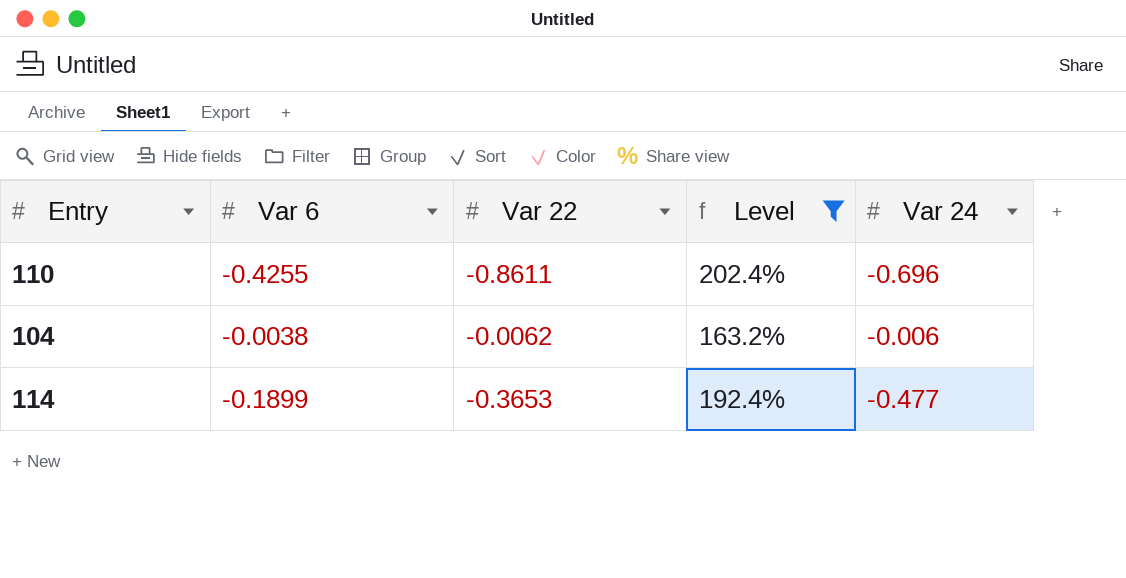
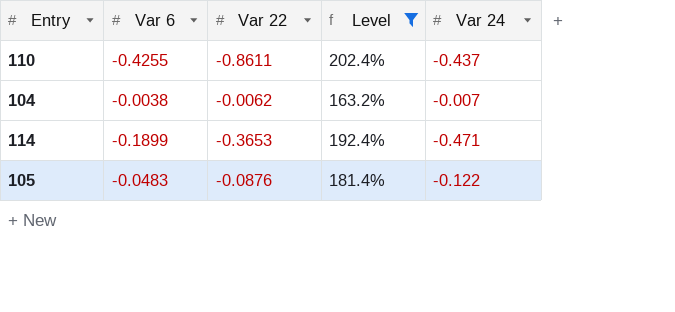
110 | Var 24: -0.696 -> -0.437
104 | Var 24: -0.006 -> -0.007
114 | Var 24: -0.477 -> -0.471
row 105: none -> -0.0483 | -0.0876 | 181.4% | -0.122

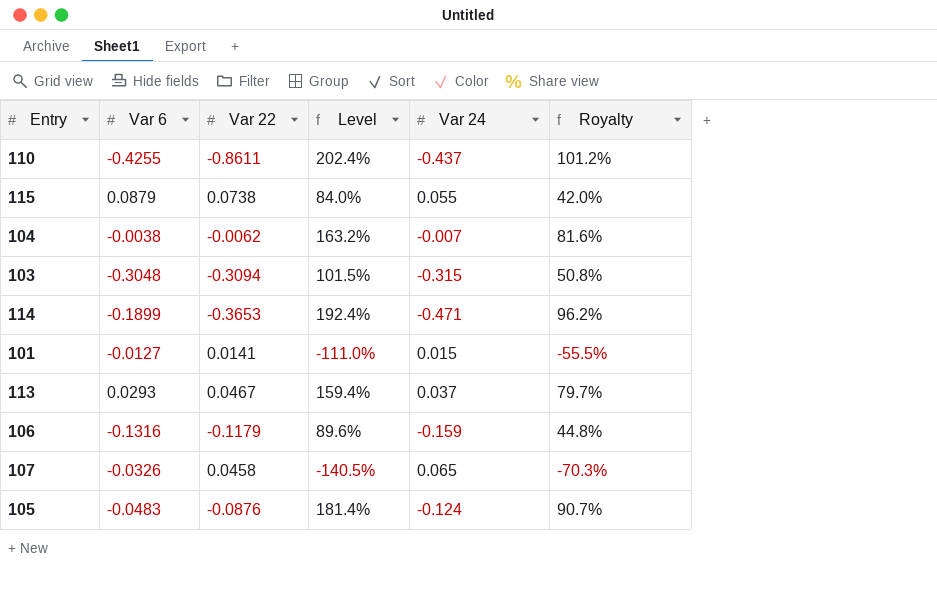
filter: Level >= 163.2% -> none
column Royalty | formula: none -> [Level] * 0.5
105 | Var 24: -0.122 -> -0.124

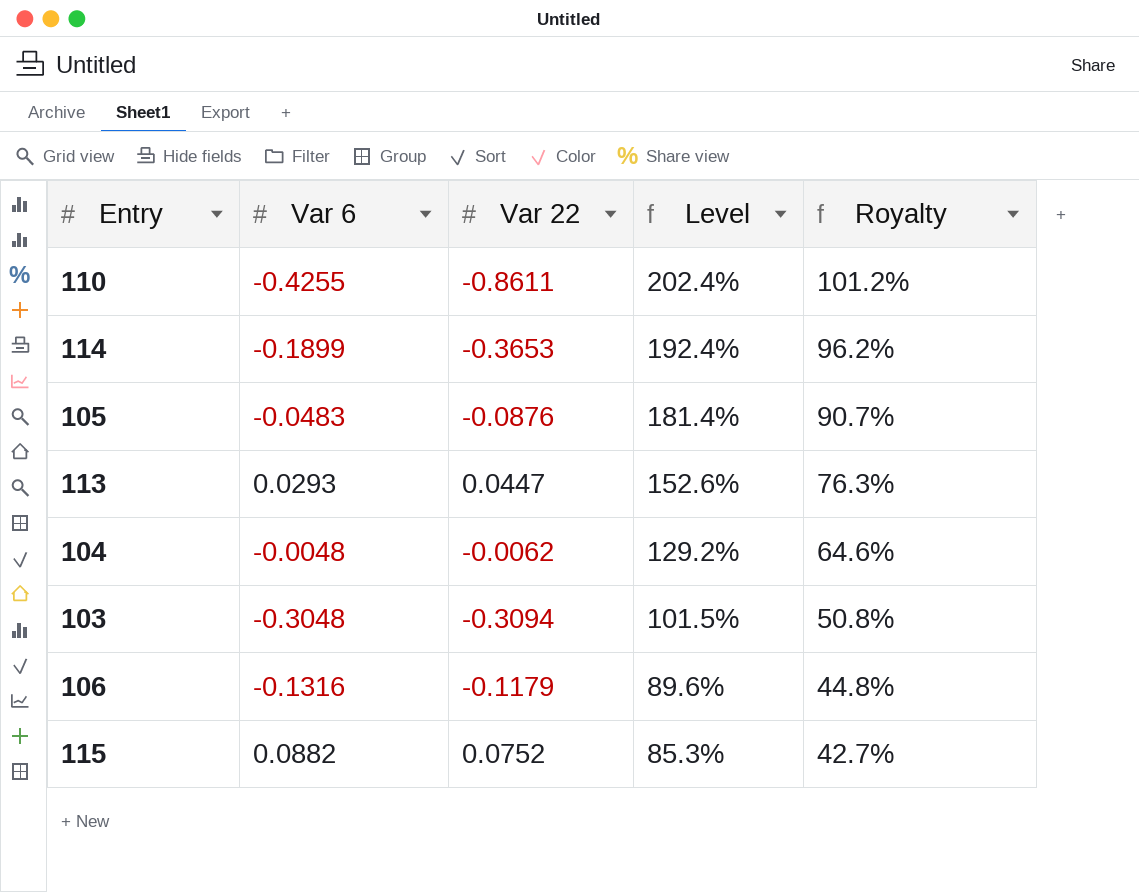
row order: none -> Level descending
column Var 24 | position: 5 -> none
row 101: -0.0127 | 0.0141 | -111.0% | 0.015 | -55.5% -> none
row 107: -0.0326 | 0.0458 | -140.5% | 0.065 | -70.3% -> none
113 | Var 22: 0.0467 -> 0.0447
113 | Level: 159.4% -> 152.6%
113 | Royalty: 79.7% -> 76.3%
104 | Var 6: -0.0038 -> -0.0048
104 | Level: 163.2% -> 129.2%
104 | Royalty: 81.6% -> 64.6%
115 | Var 6: 0.0879 -> 0.0882
115 | Var 22: 0.0738 -> 0.0752
115 | Level: 84.0% -> 85.3%
115 | Royalty: 42.0% -> 42.7%

